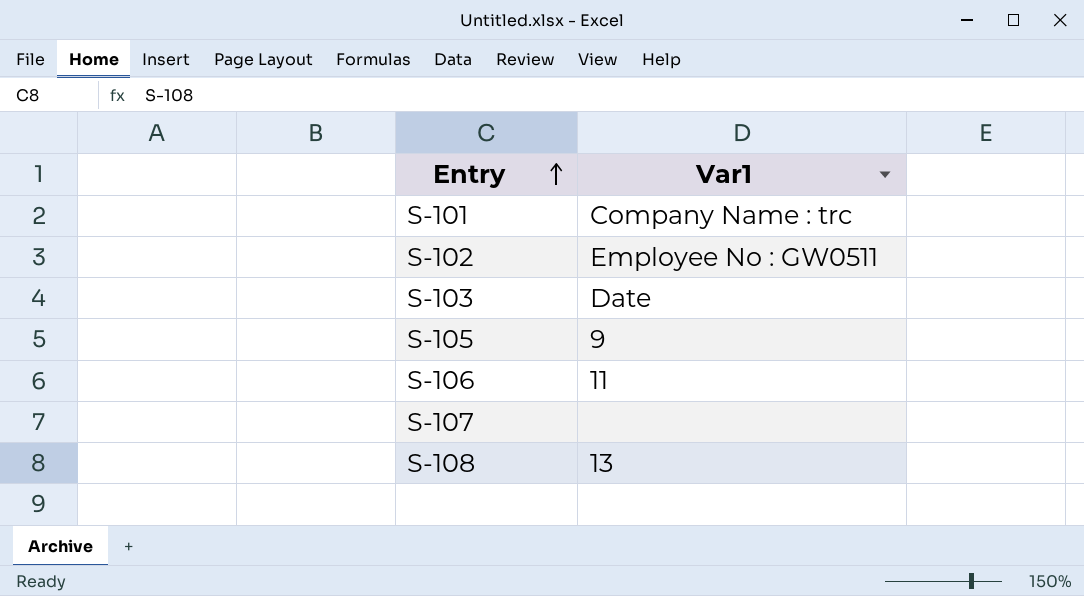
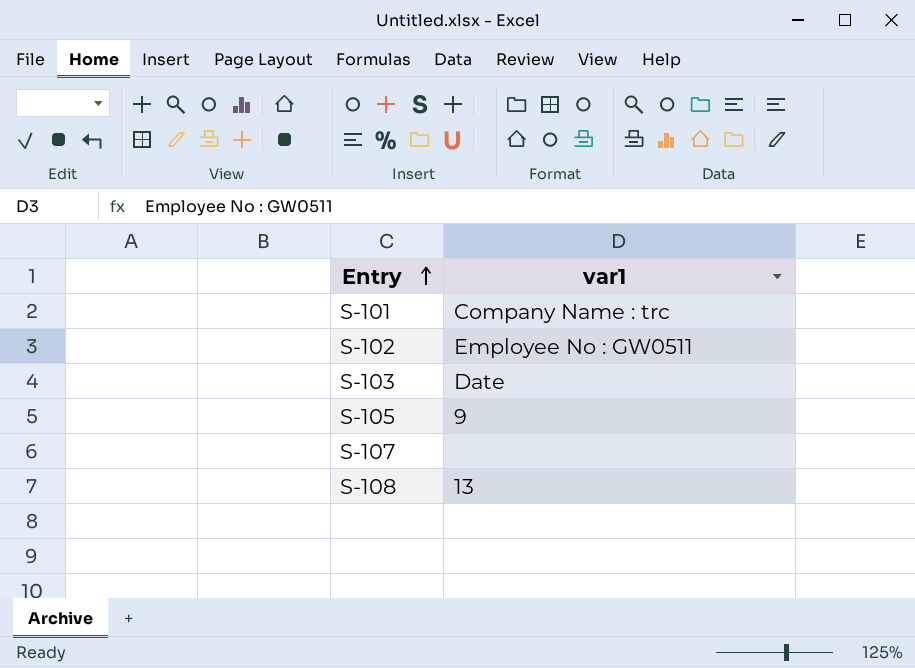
column name: Var1 -> var1
row S-106: 11 -> none

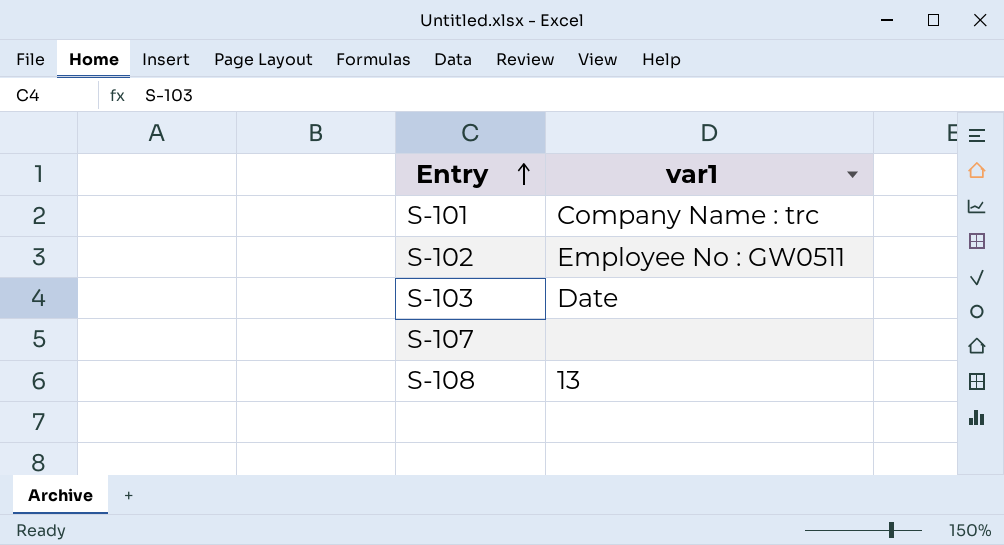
row S-105: 9 -> none

